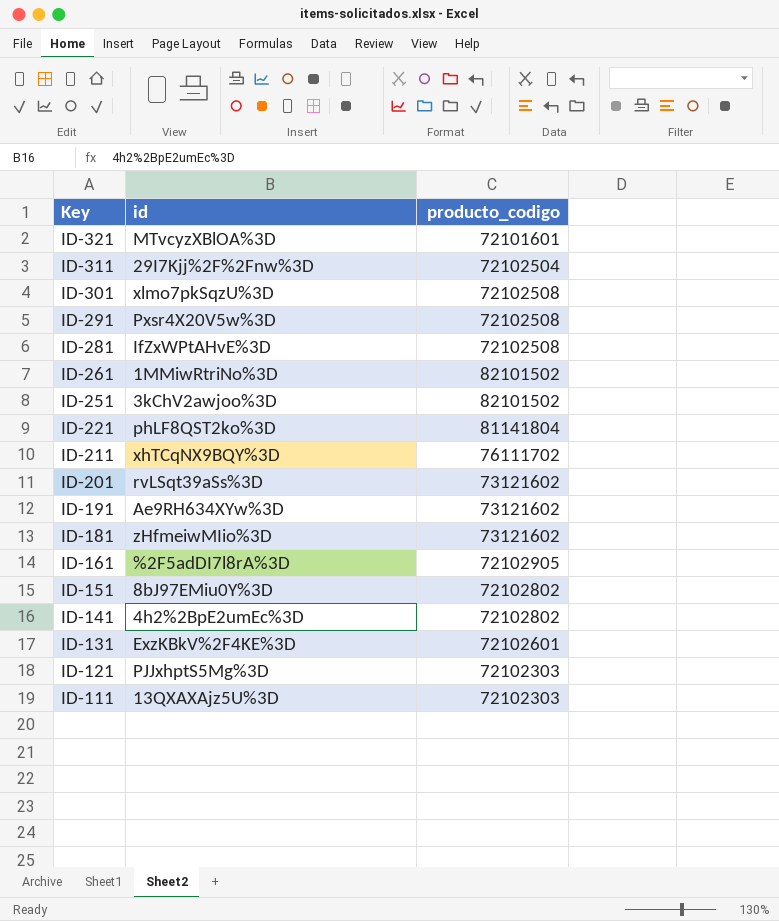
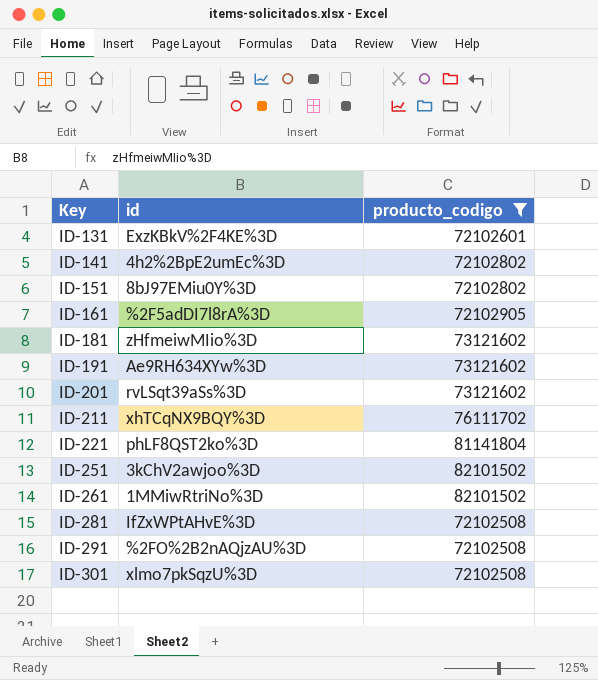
filter: none -> producto_codigo >= 72102508
row order: Key descending -> Key ascending
ID-291 | id: Pxsr4X20V5w%3D -> %2FO%2B2nAQjzAU%3D

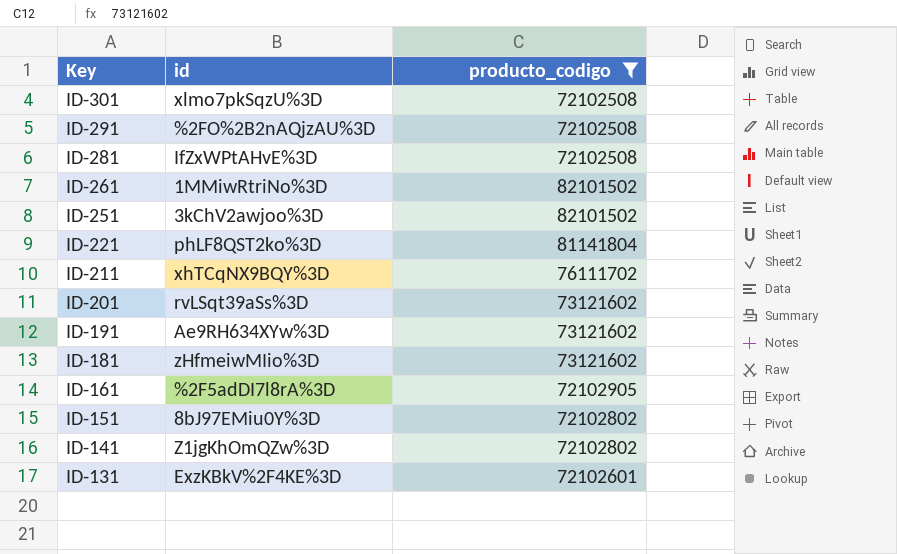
row order: Key ascending -> Key descending
ID-141 | id: 4h2%2BpE2umEc%3D -> Z1jgKhOmQZw%3D

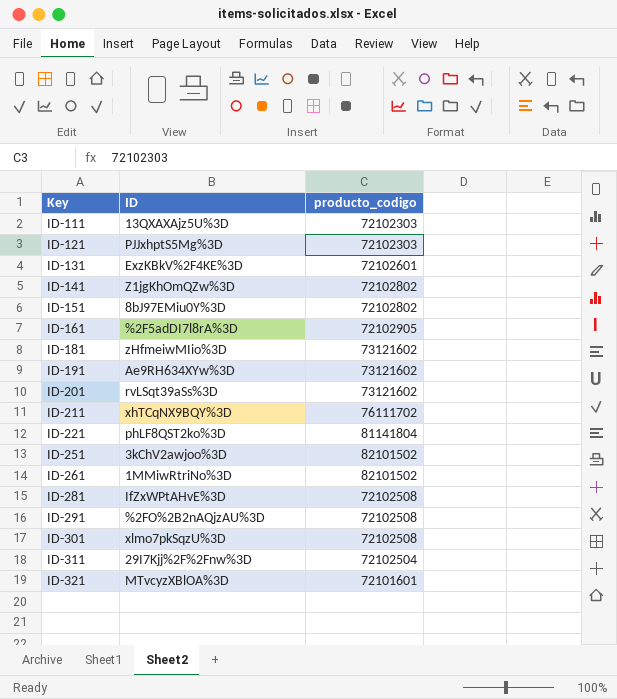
filter: producto_codigo >= 72102508 -> none
row order: Key descending -> Key ascending
column name: id -> ID

